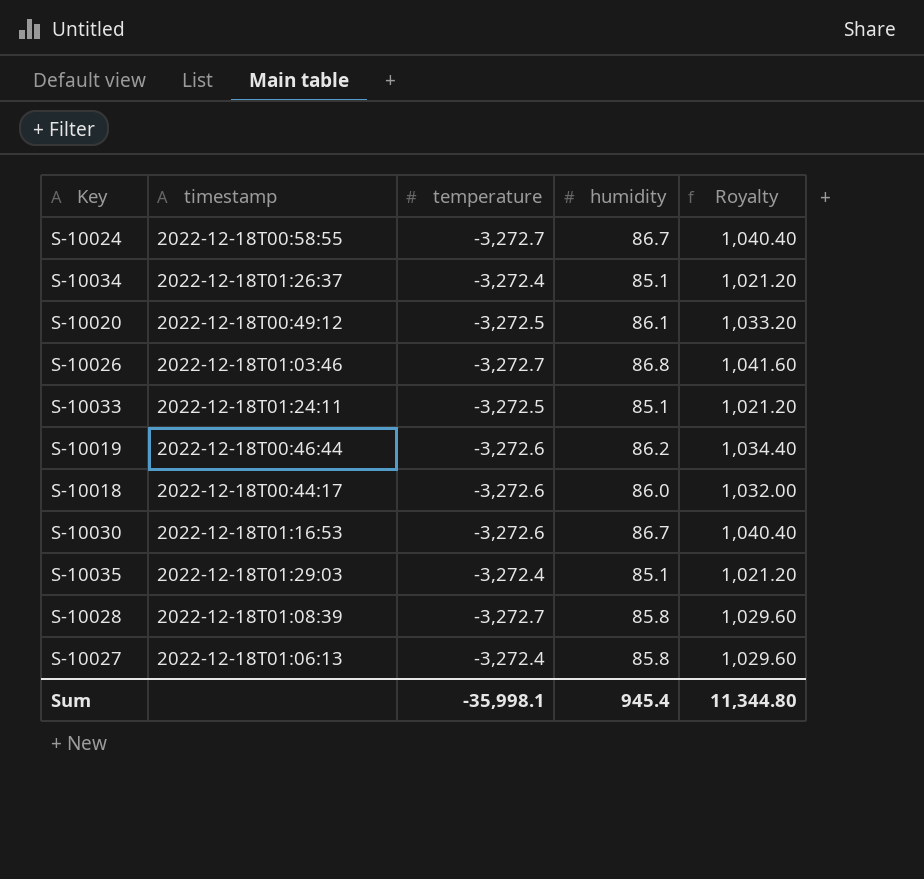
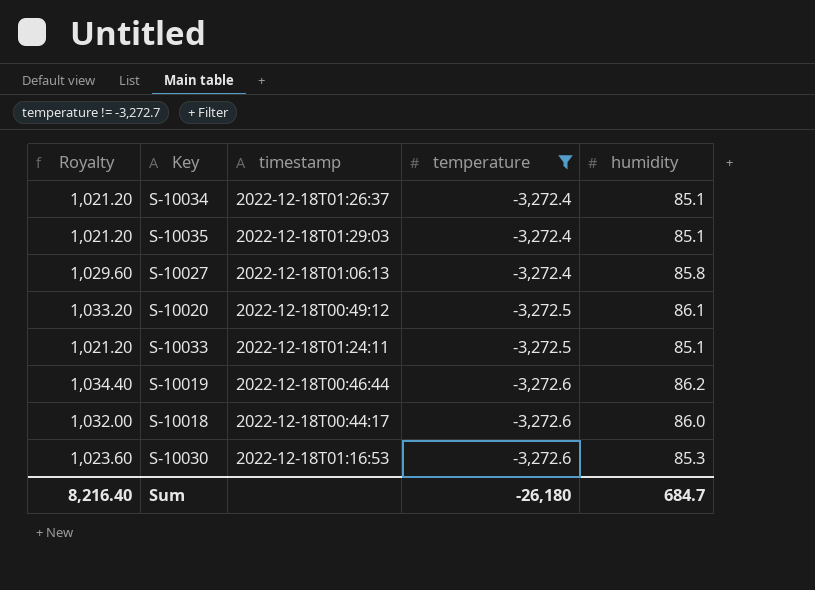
filter: none -> temperature != -3,272.7
row order: none -> temperature descending
column Royalty | position: 5 -> 1
S-10030 | Royalty: 1,040.40 -> 1,023.60
S-10030 | humidity: 86.7 -> 85.3
Sum | Royalty: 11,344.80 -> 8,216.40
Sum | temperature: -35,998.1 -> -26,180
Sum | humidity: 945.4 -> 684.7

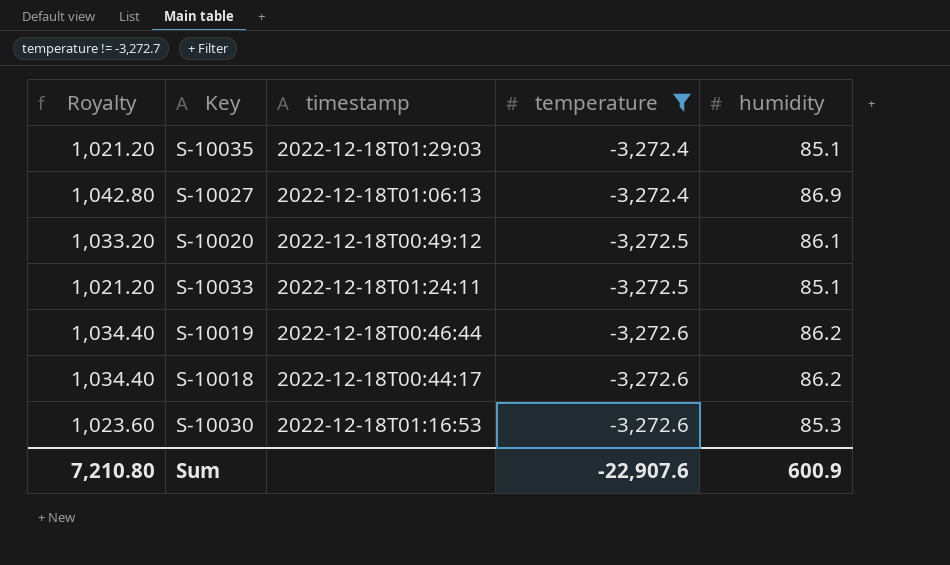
row S-10034: 1,021.20 | 2022-12-18T01:26:37 | -3,272.4 | 85.1 -> none
S-10027 | Royalty: 1,029.60 -> 1,042.80
S-10027 | humidity: 85.8 -> 86.9
S-10018 | Royalty: 1,032.00 -> 1,034.40
S-10018 | humidity: 86.0 -> 86.2
Sum | Royalty: 8,216.40 -> 7,210.80
Sum | temperature: -26,180 -> -22,907.6
Sum | humidity: 684.7 -> 600.9

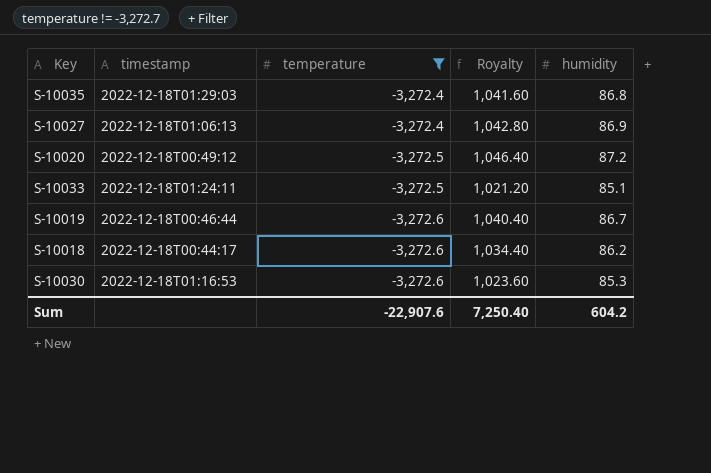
column Royalty | position: 1 -> 4
S-10035 | Royalty: 1,021.20 -> 1,041.60
S-10035 | humidity: 85.1 -> 86.8
S-10020 | Royalty: 1,033.20 -> 1,046.40
S-10020 | humidity: 86.1 -> 87.2
S-10019 | Royalty: 1,034.40 -> 1,040.40
S-10019 | humidity: 86.2 -> 86.7
Sum | Royalty: 7,210.80 -> 7,250.40
Sum | humidity: 600.9 -> 604.2

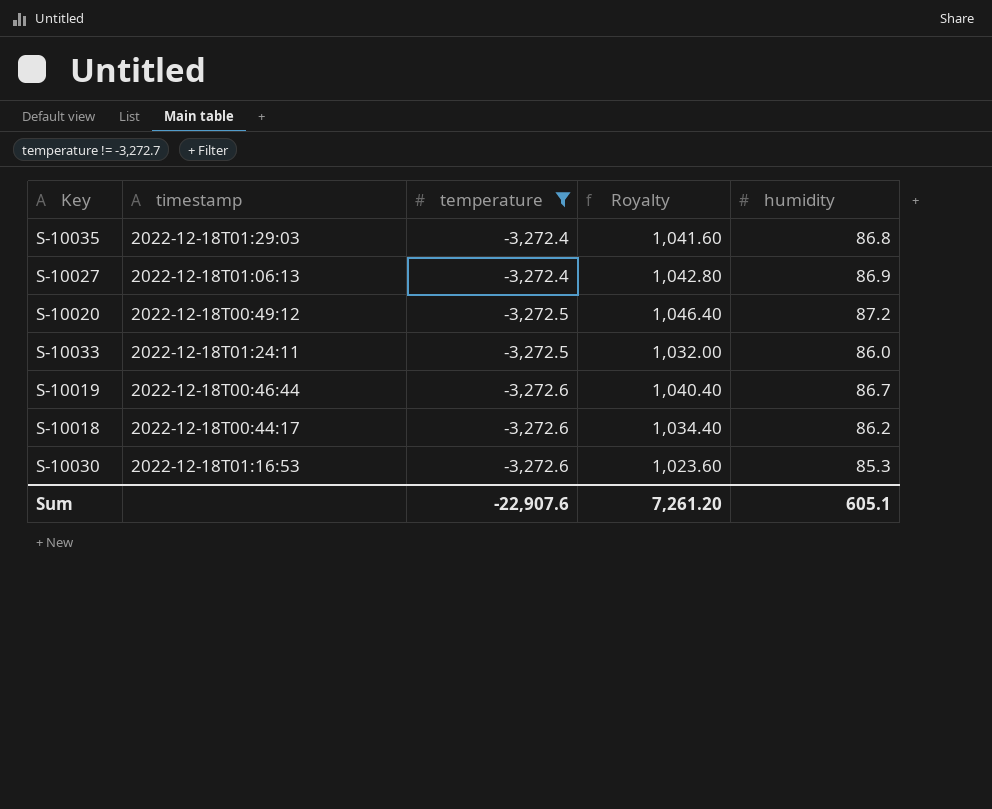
S-10033 | Royalty: 1,021.20 -> 1,032.00
S-10033 | humidity: 85.1 -> 86.0
Sum | Royalty: 7,250.40 -> 7,261.20
Sum | humidity: 604.2 -> 605.1

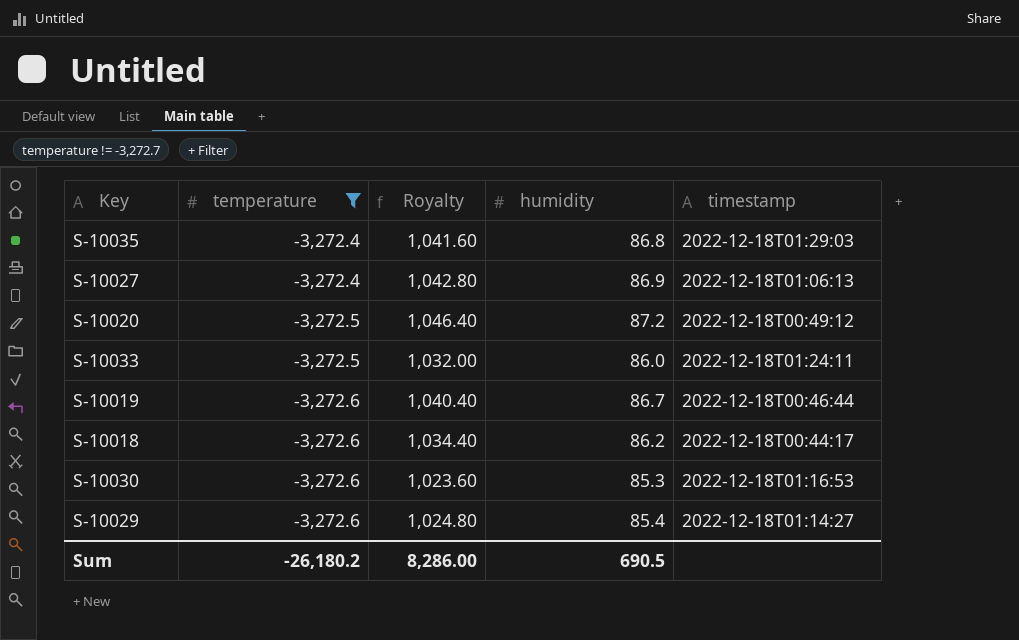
column timestamp | position: 2 -> 5
row S-10029: none -> -3,272.6 | 1,024.80 | 85.4 | 2022-12-18T01:14:27
Sum | temperature: -22,907.6 -> -26,180.2
Sum | Royalty: 7,261.20 -> 8,286.00
Sum | humidity: 605.1 -> 690.5

